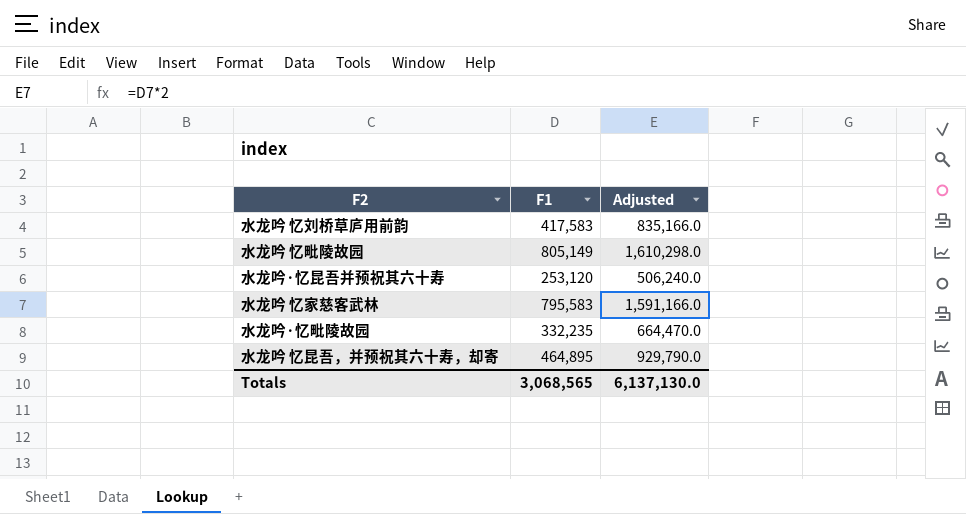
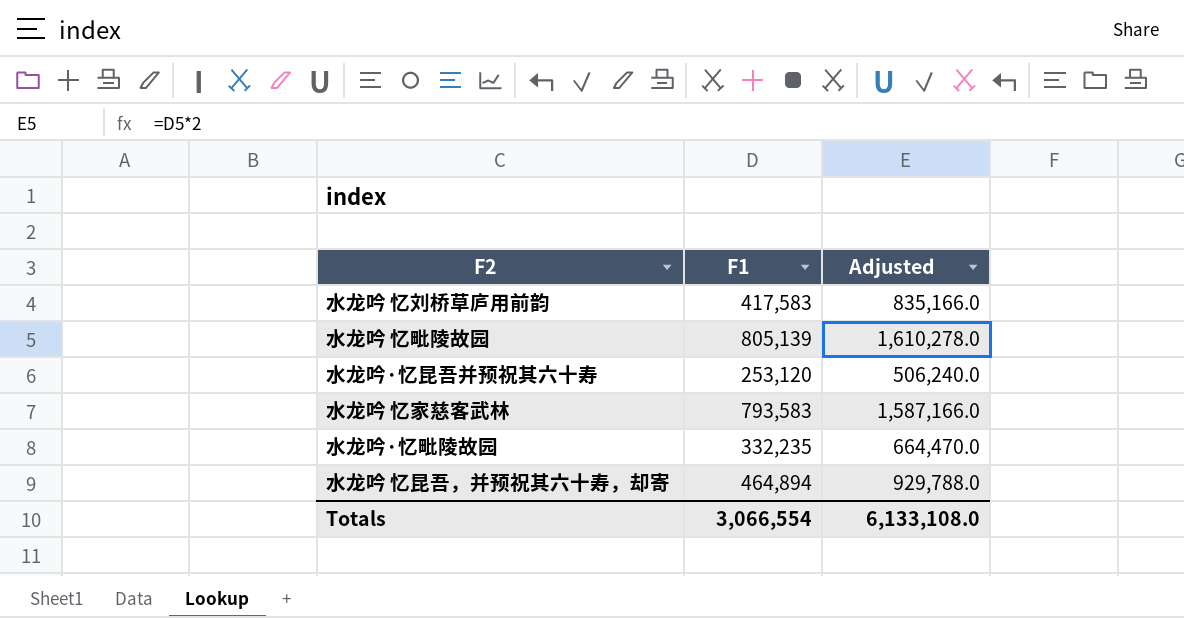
水龙吟 忆毗陵故园 | F1: 805,149 -> 805,139
水龙吟 忆毗陵故园 | Adjusted: 1,610,298.0 -> 1,610,278.0
水龙吟 忆家慈客武林 | F1: 795,583 -> 793,583
水龙吟 忆家慈客武林 | Adjusted: 1,591,166.0 -> 1,587,166.0
水龙吟 忆昆吾，并预祝其六十寿，却寄 | F1: 464,895 -> 464,894
水龙吟 忆昆吾，并预祝其六十寿，却寄 | Adjusted: 929,790.0 -> 929,788.0
Totals | F1: 3,068,565 -> 3,066,554
Totals | Adjusted: 6,137,130.0 -> 6,133,108.0

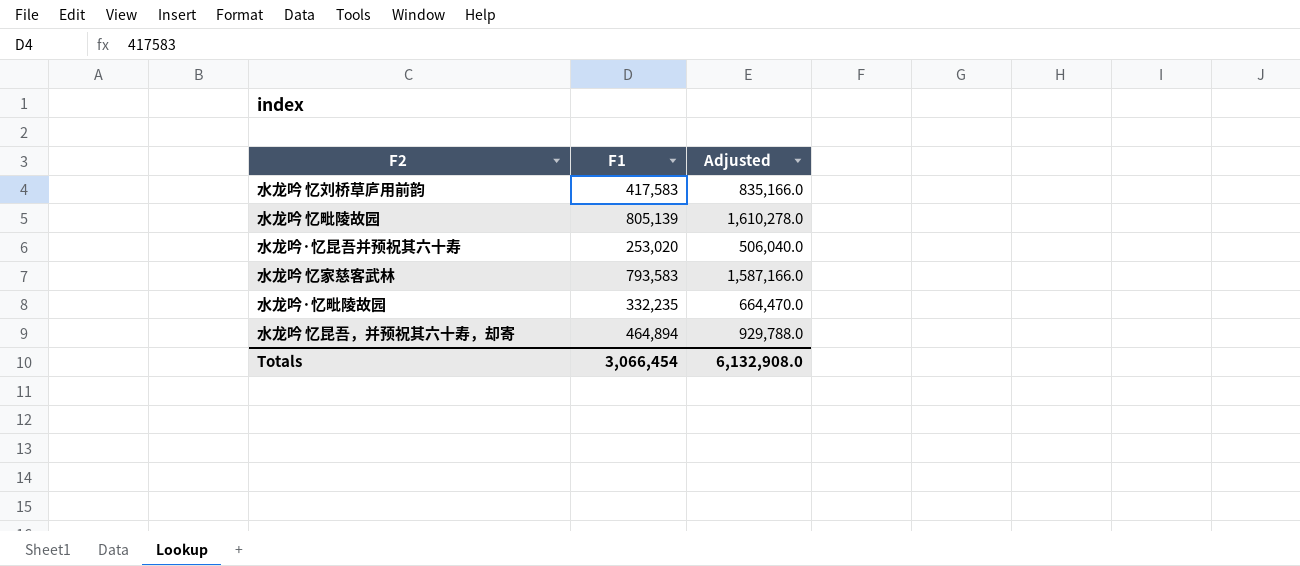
水龙吟·忆昆吾并预祝其六十寿 | F1: 253,120 -> 253,020
水龙吟·忆昆吾并预祝其六十寿 | Adjusted: 506,240.0 -> 506,040.0
Totals | F1: 3,066,554 -> 3,066,454
Totals | Adjusted: 6,133,108.0 -> 6,132,908.0

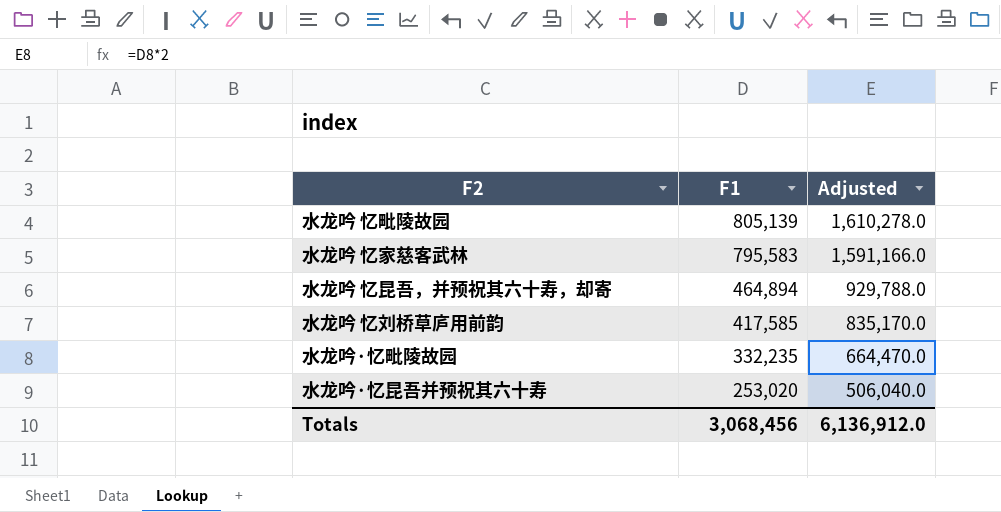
row order: none -> F1 descending
水龙吟 忆家慈客武林 | F1: 793,583 -> 795,583
水龙吟 忆家慈客武林 | Adjusted: 1,587,166.0 -> 1,591,166.0
水龙吟 忆刘桥草庐用前韵 | F1: 417,583 -> 417,585
水龙吟 忆刘桥草庐用前韵 | Adjusted: 835,166.0 -> 835,170.0
Totals | F1: 3,066,454 -> 3,068,456
Totals | Adjusted: 6,132,908.0 -> 6,136,912.0

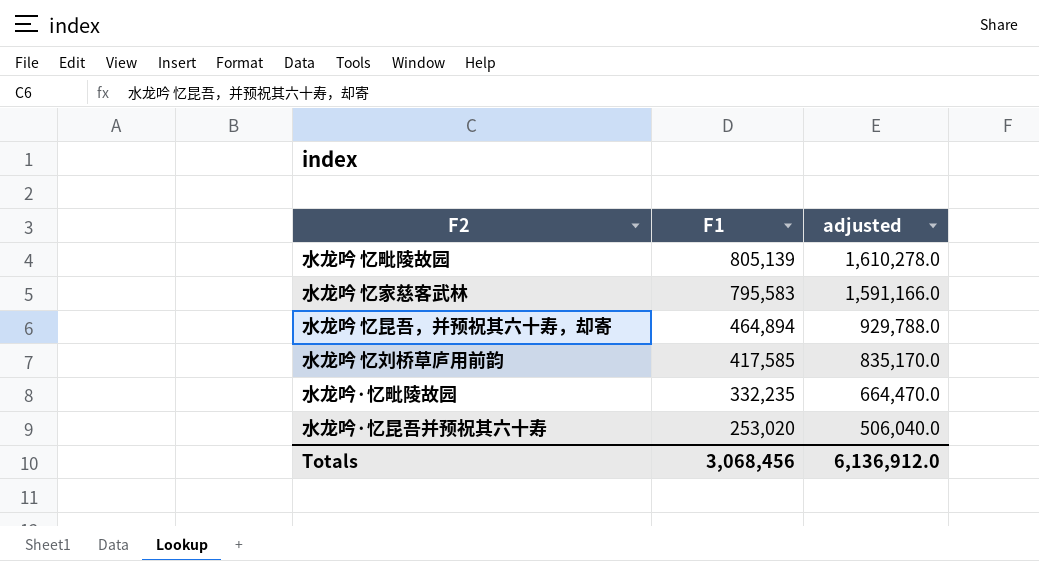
column name: Adjusted -> adjusted

